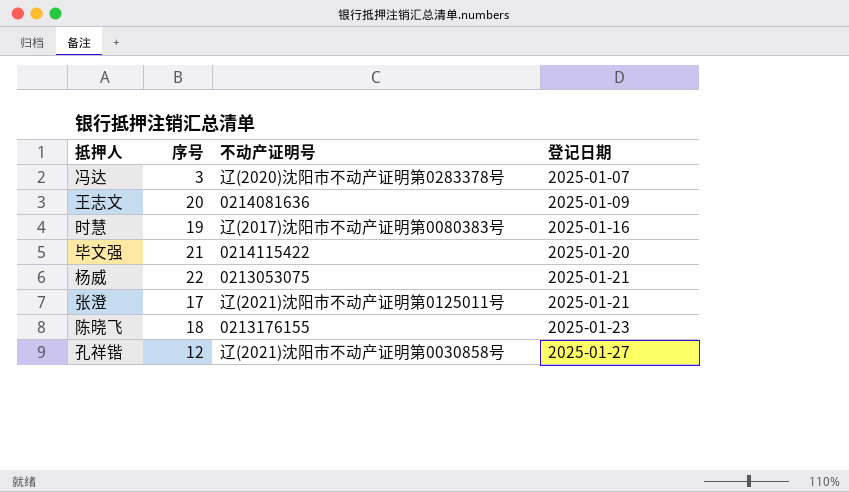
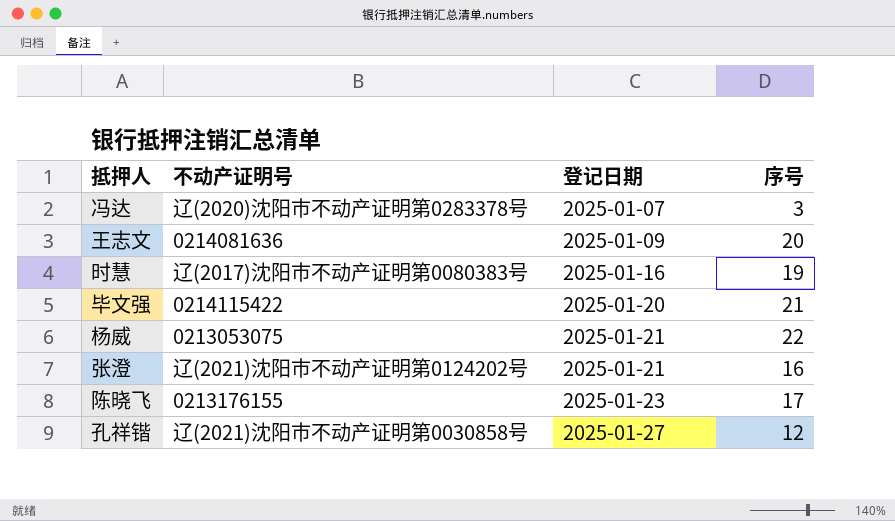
column 序号 | position: 2 -> 4
张澄 | 不动产证明号: 辽(2021)沈阳市不动产证明第0125011号 -> 辽(2021)沈阳市不动产证明第0124202号
张澄 | 序号: 17 -> 16
陈晓飞 | 序号: 18 -> 17

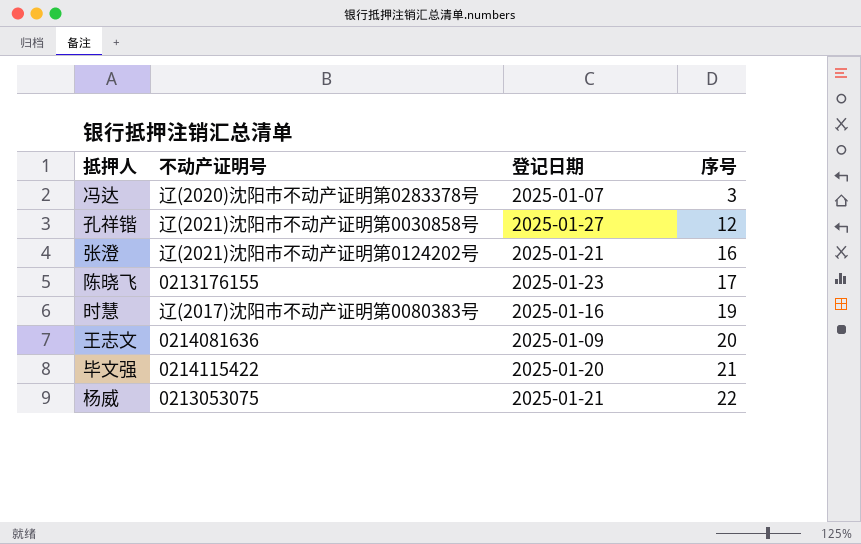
row order: 登记日期 ascending -> 序号 ascending

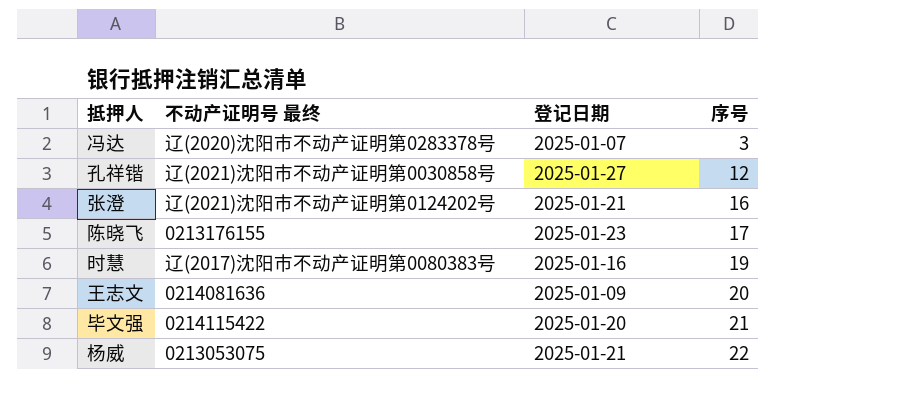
column name: 不动产证明号 -> 不动产证明号 最终

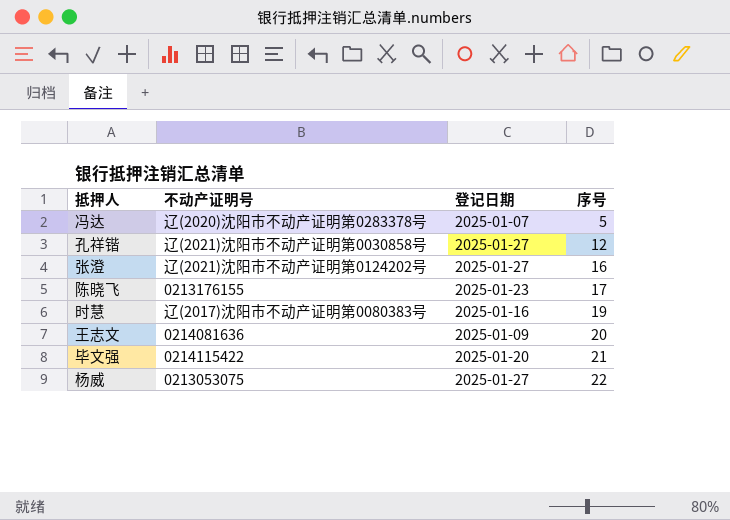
column name: 不动产证明号 最终 -> 不动产证明号
冯达 | 序号: 3 -> 5
张澄 | 登记日期: 2025-01-21 -> 2025-01-27
杨威 | 登记日期: 2025-01-21 -> 2025-01-27

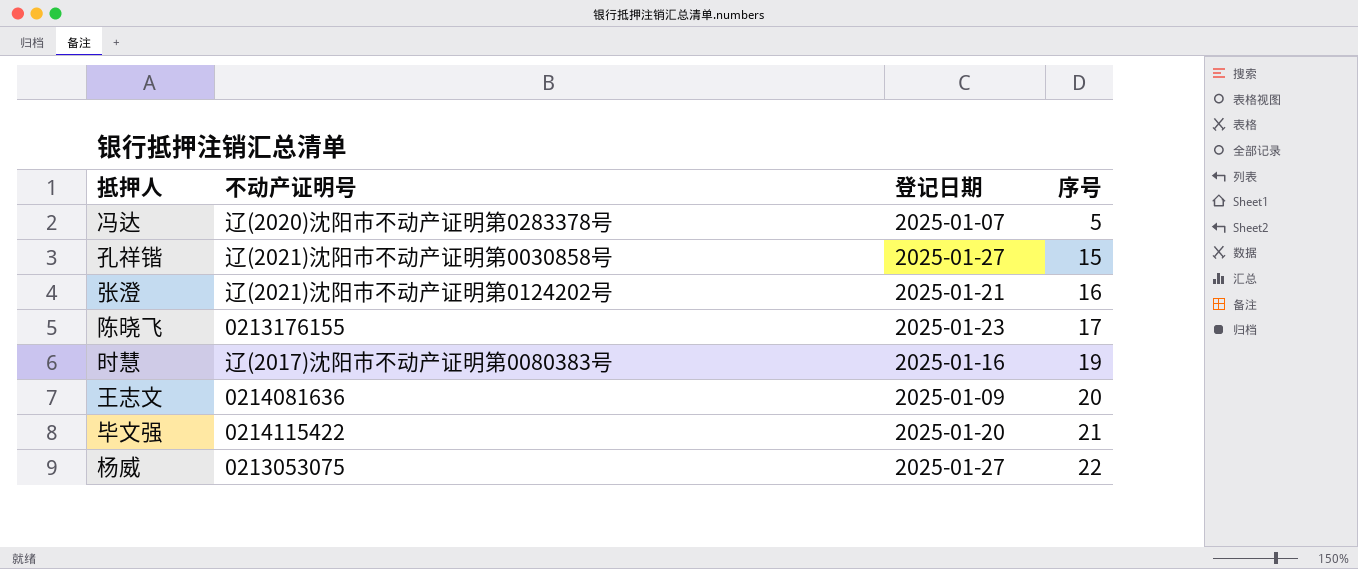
孔祥锴 | 序号: 12 -> 15
张澄 | 登记日期: 2025-01-27 -> 2025-01-21

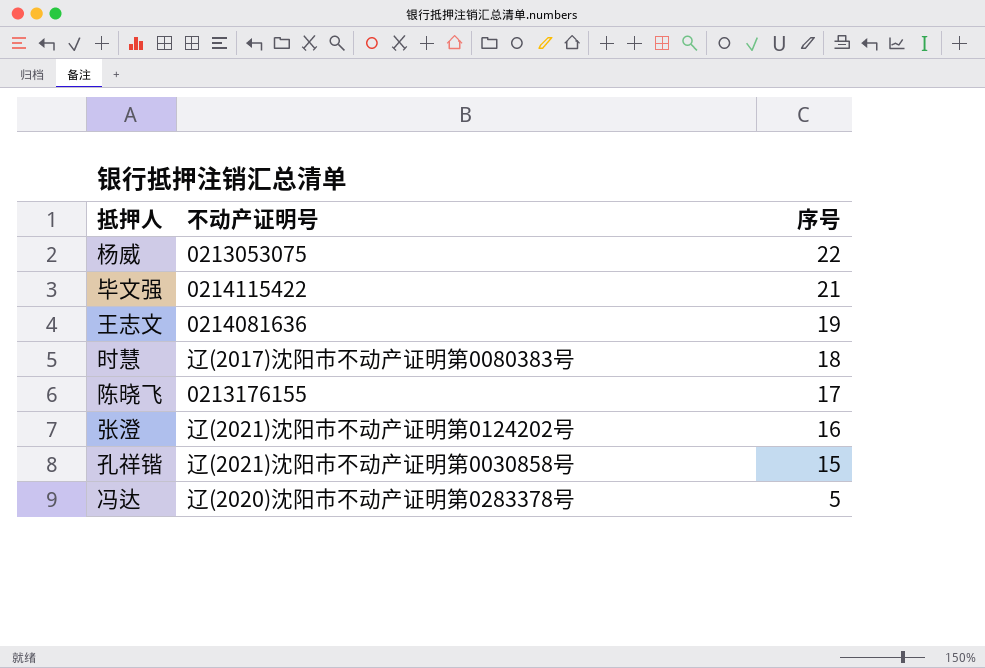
row order: 序号 ascending -> 序号 descending
column 登记日期 | position: 3 -> none
王志文 | 序号: 20 -> 19
时慧 | 序号: 19 -> 18

